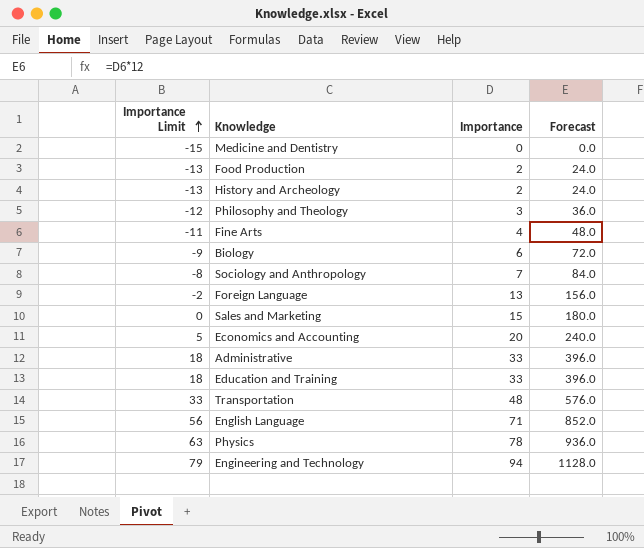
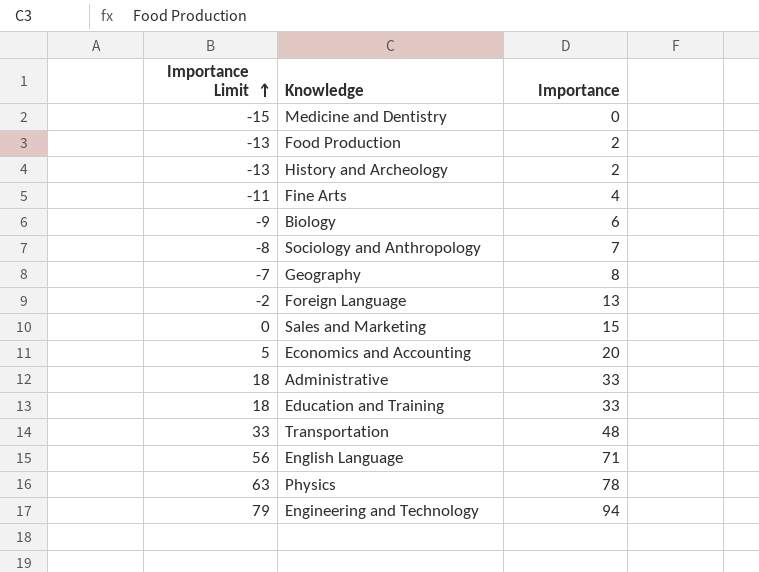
column Forecast | formula: [Importance] * 12 -> none
row Philosophy and Theology: -12 | 3 | 36.0 -> none
row Geography: none -> -7 | 8

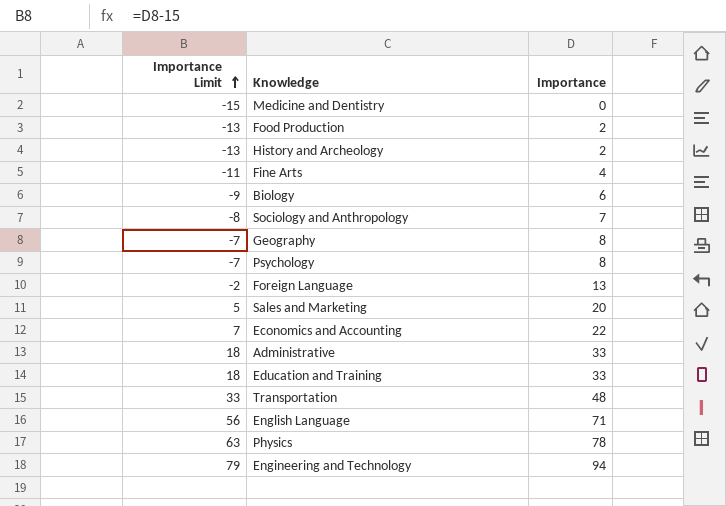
row Psychology: none -> -7 | 8
Sales and Marketing | Importance Limit: 0 -> 5
Sales and Marketing | Importance: 15 -> 20
Economics and Accounting | Importance Limit: 5 -> 7
Economics and Accounting | Importance: 20 -> 22

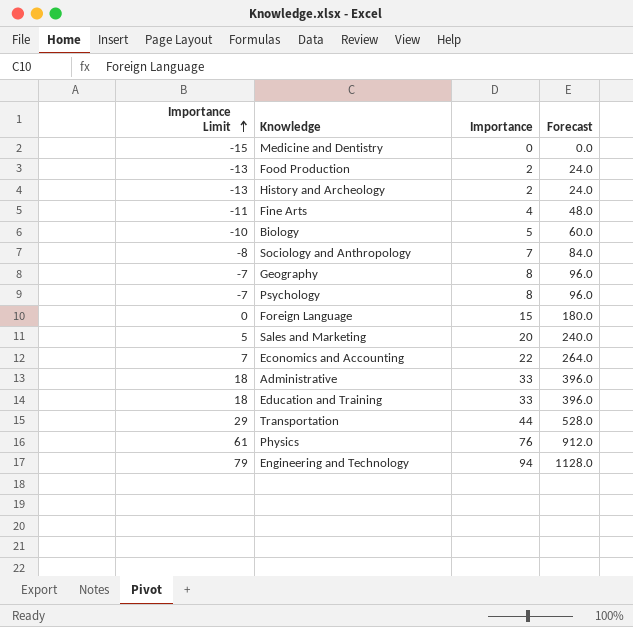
column Forecast | formula: none -> [Importance] * 12
row English Language: 56 | 71 -> none
Biology | Importance Limit: -9 -> -10
Biology | Importance: 6 -> 5
Foreign Language | Importance Limit: -2 -> 0
Foreign Language | Importance: 13 -> 15
Transportation | Importance Limit: 33 -> 29
Transportation | Importance: 48 -> 44
Physics | Importance Limit: 63 -> 61
Physics | Importance: 78 -> 76

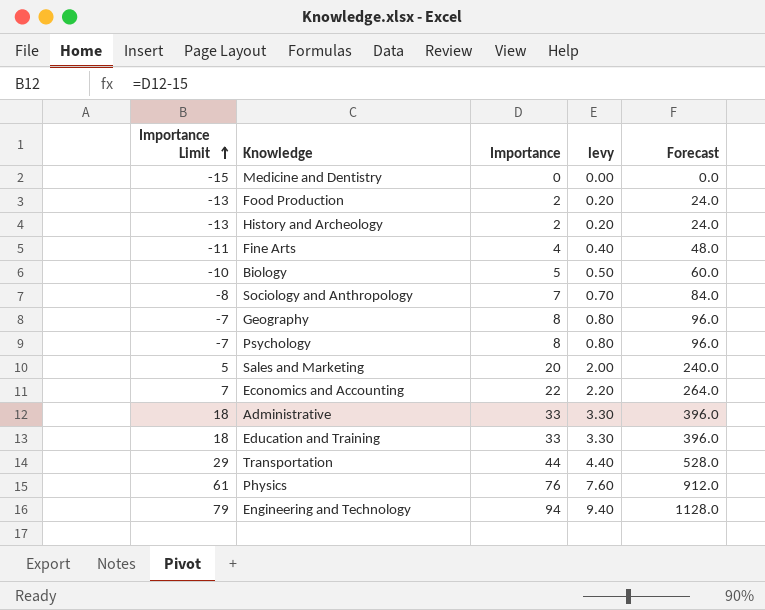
column levy | formula: none -> [Importance] * 0.1
row Foreign Language: 0 | 15 | 180.0 -> none

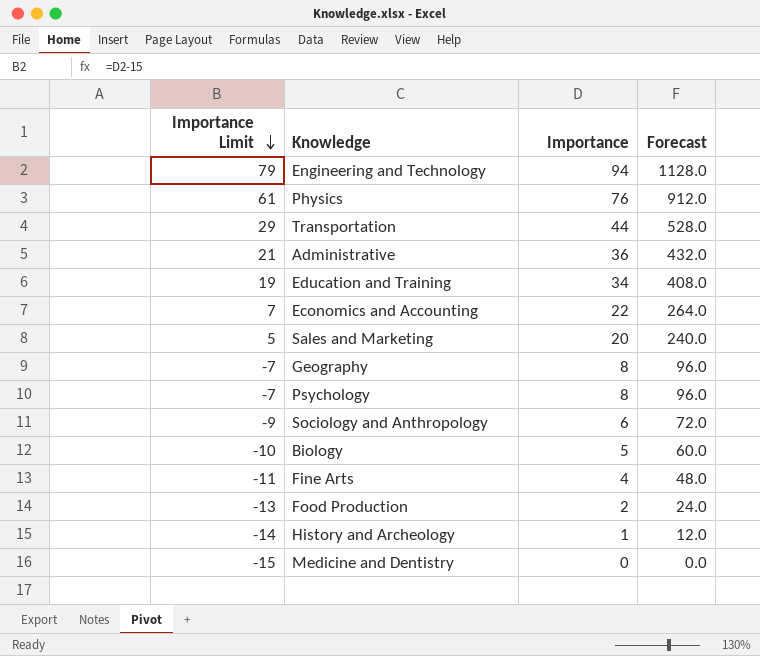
row order: Importance Limit ascending -> Importance Limit descending
column levy | formula: [Importance] * 0.1 -> none
Administrative | Importance Limit: 18 -> 21
Administrative | Importance: 33 -> 36
Administrative | Forecast: 396.0 -> 432.0
Education and Training | Importance Limit: 18 -> 19
Education and Training | Importance: 33 -> 34
Education and Training | Forecast: 396.0 -> 408.0
Sociology and Anthropology | Importance Limit: -8 -> -9
Sociology and Anthropology | Importance: 7 -> 6
Sociology and Anthropology | Forecast: 84.0 -> 72.0
History and Archeology | Importance Limit: -13 -> -14
History and Archeology | Importance: 2 -> 1
History and Archeology | Forecast: 24.0 -> 12.0

